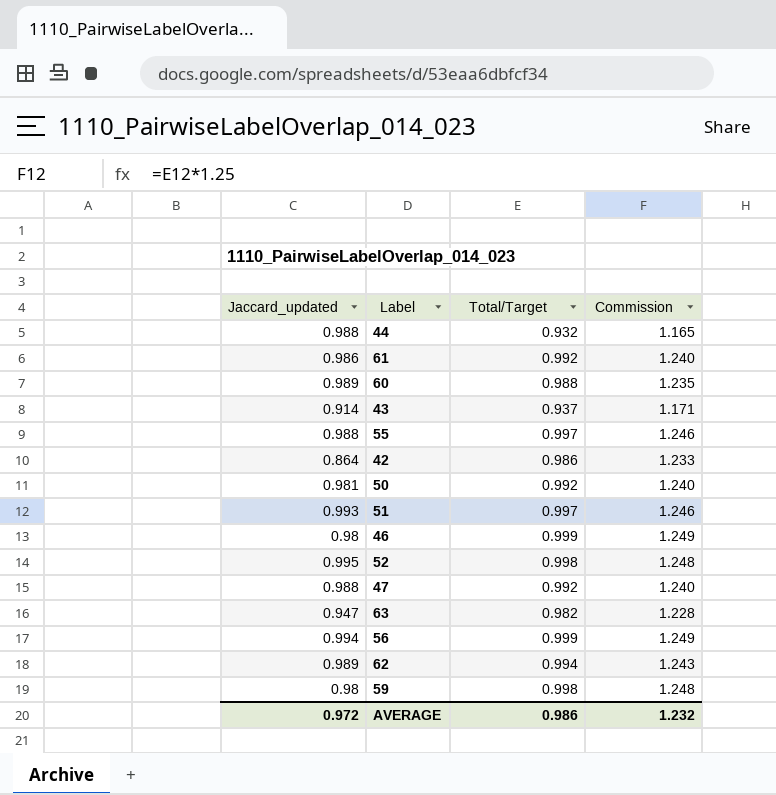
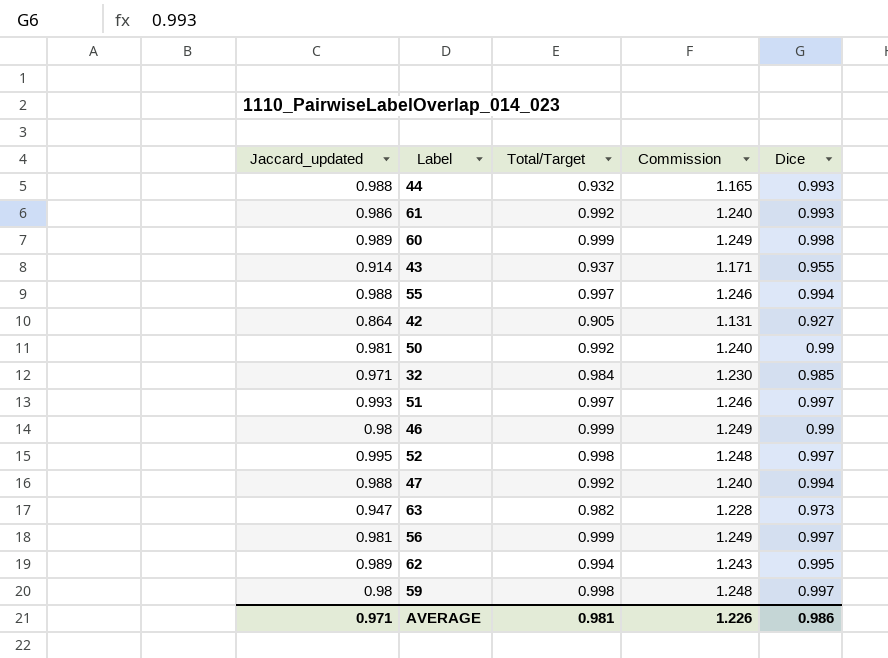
column Dice | position: none -> 5
60 | Total/Target: 0.988 -> 0.999
60 | Commission: 1.235 -> 1.249
42 | Total/Target: 0.986 -> 0.905
42 | Commission: 1.233 -> 1.131
row 32: none -> 0.971 | 0.984 | 1.230 | 0.985
56 | Jaccard_updated: 0.994 -> 0.981
AVERAGE | Jaccard_updated: 0.972 -> 0.971
AVERAGE | Total/Target: 0.986 -> 0.981
AVERAGE | Commission: 1.232 -> 1.226

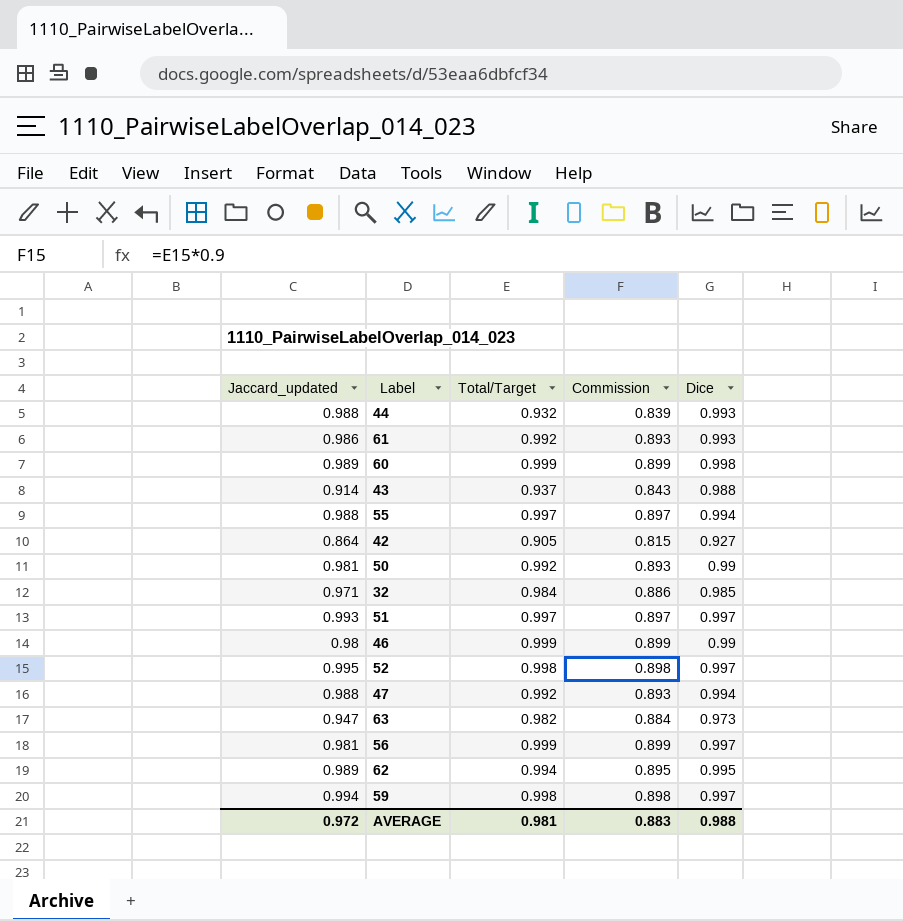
column Commission | formula: [Total/Target] * 1.25 -> [Total/Target] * 0.9
43 | Dice: 0.955 -> 0.988
59 | Jaccard_updated: 0.98 -> 0.994
AVERAGE | Jaccard_updated: 0.971 -> 0.972
AVERAGE | Commission: 1.226 -> 0.883
AVERAGE | Dice: 0.986 -> 0.988

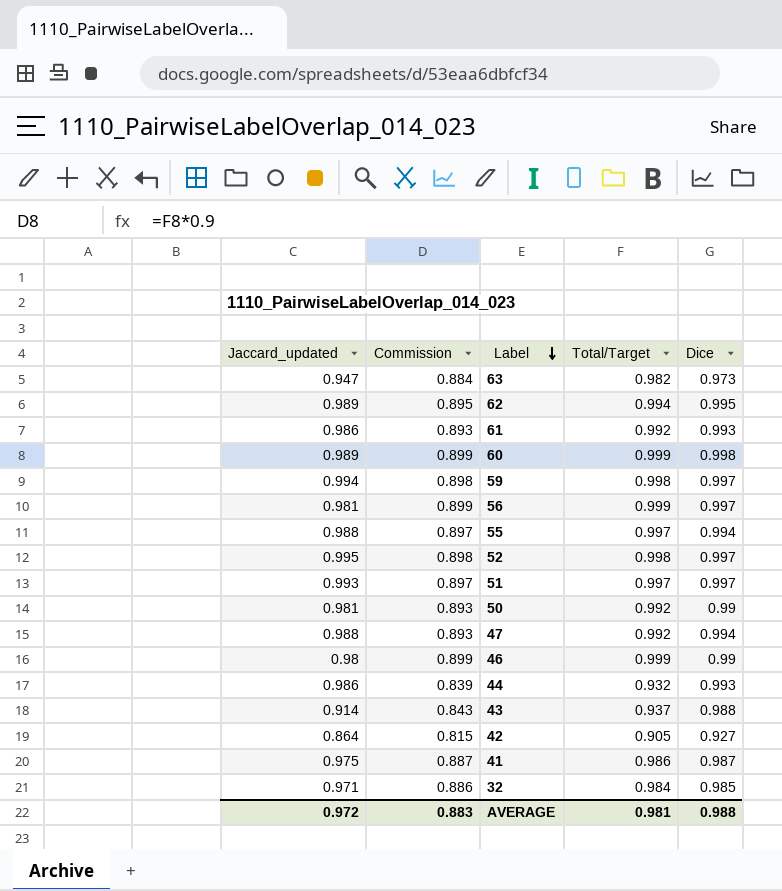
row order: none -> Label descending
column Commission | position: 4 -> 2
44 | Jaccard_updated: 0.988 -> 0.986
row 41: none -> 0.975 | 0.887 | 0.986 | 0.987

